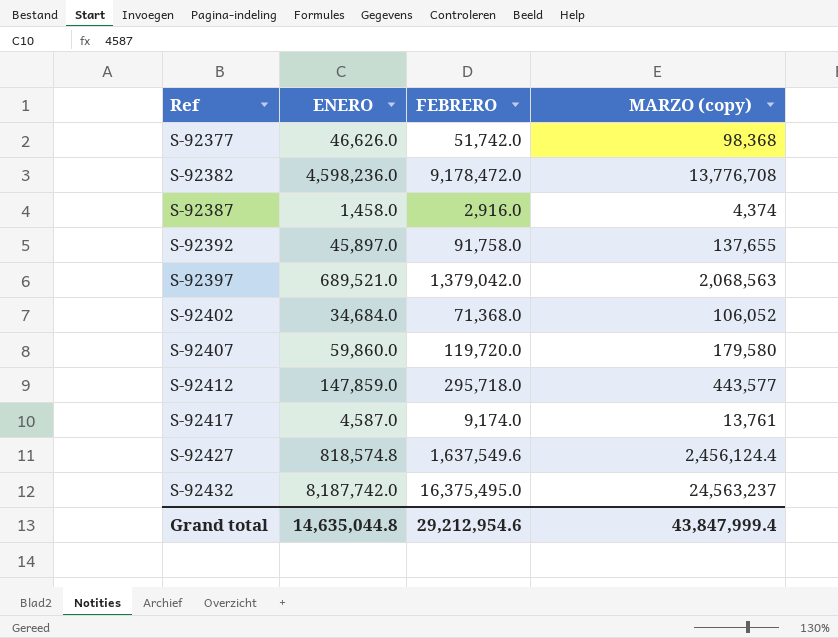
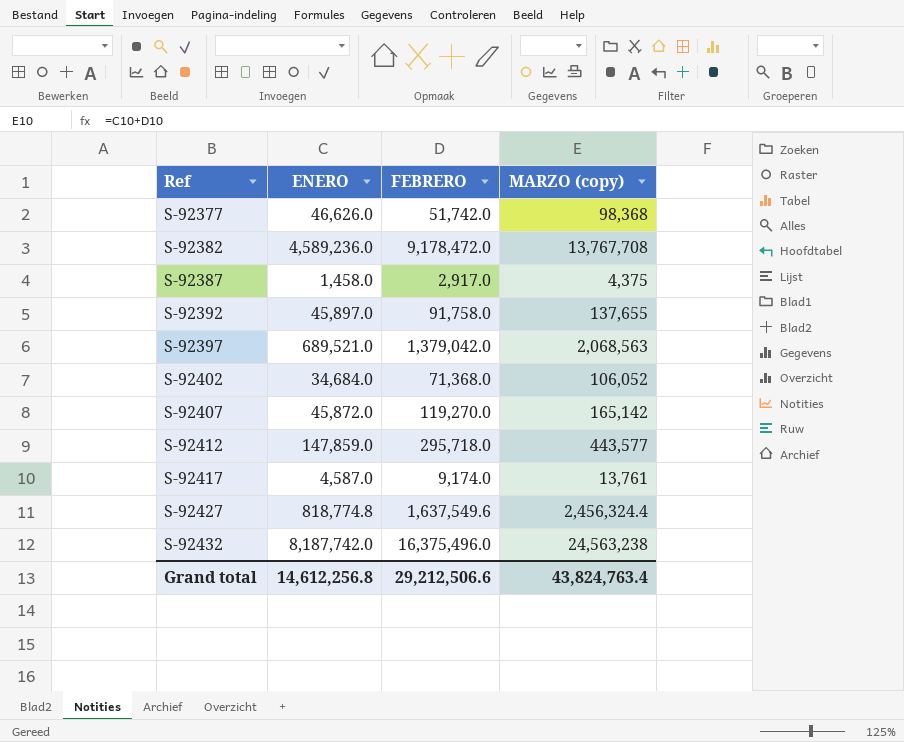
S-92382 | ENERO: 4,598,236.0 -> 4,589,236.0
S-92382 | MARZO (copy): 13,776,708 -> 13,767,708
S-92387 | FEBRERO: 2,916.0 -> 2,917.0
S-92387 | MARZO (copy): 4,374 -> 4,375
S-92407 | ENERO: 59,860.0 -> 45,872.0
S-92407 | FEBRERO: 119,720.0 -> 119,270.0
S-92407 | MARZO (copy): 179,580 -> 165,142
S-92427 | ENERO: 818,574.8 -> 818,774.8
S-92427 | MARZO (copy): 2,456,124.4 -> 2,456,324.4
S-92432 | FEBRERO: 16,375,495.0 -> 16,375,496.0
S-92432 | MARZO (copy): 24,563,237 -> 24,563,238
Grand total | ENERO: 14,635,044.8 -> 14,612,256.8
Grand total | FEBRERO: 29,212,954.6 -> 29,212,506.6
Grand total | MARZO (copy): 43,847,999.4 -> 43,824,763.4

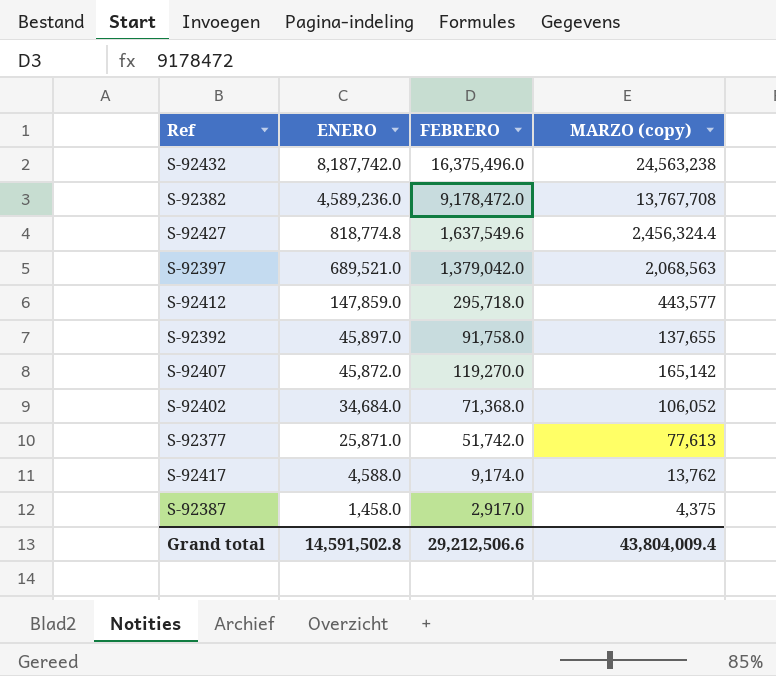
row order: Ref ascending -> ENERO descending
S-92377 | ENERO: 46,626.0 -> 25,871.0
S-92377 | MARZO (copy): 98,368 -> 77,613
S-92417 | ENERO: 4,587.0 -> 4,588.0
S-92417 | MARZO (copy): 13,761 -> 13,762
Grand total | ENERO: 14,612,256.8 -> 14,591,502.8
Grand total | MARZO (copy): 43,824,763.4 -> 43,804,009.4

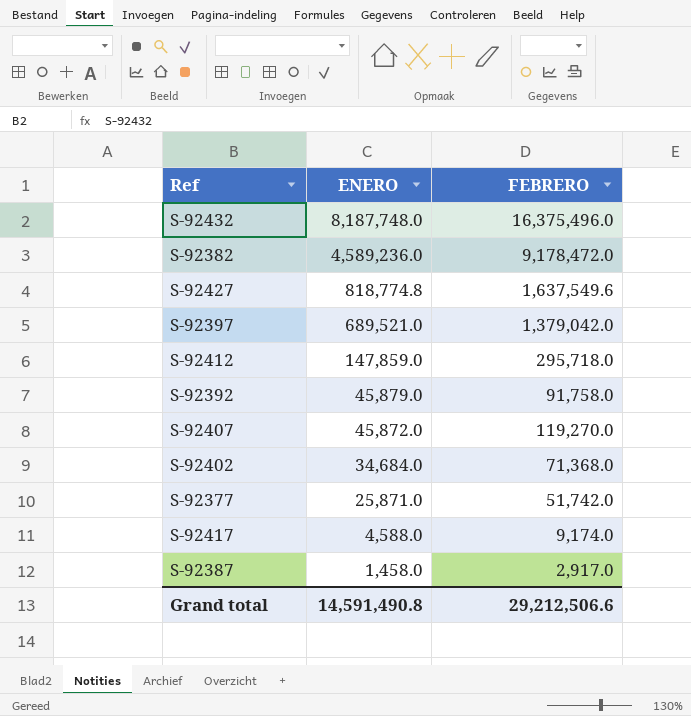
column MARZO (copy) | formula: [ENERO] + [FEBRERO] -> none
S-92432 | ENERO: 8,187,742.0 -> 8,187,748.0
S-92392 | ENERO: 45,897.0 -> 45,879.0
Grand total | ENERO: 14,591,502.8 -> 14,591,490.8

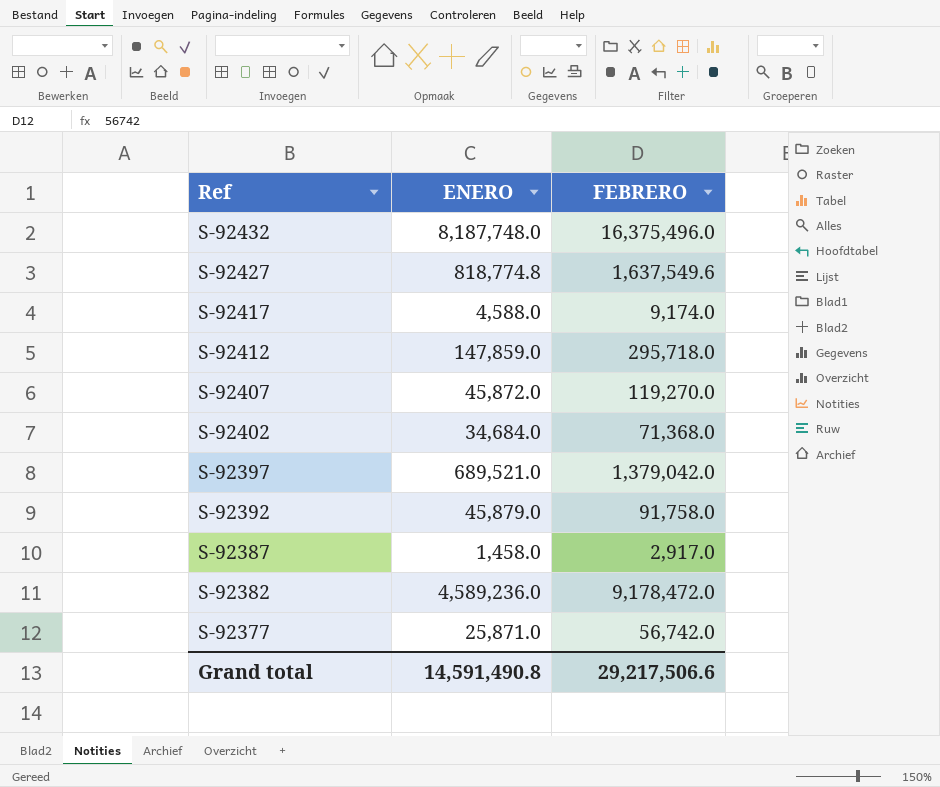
row order: ENERO descending -> Ref descending
S-92377 | FEBRERO: 51,742.0 -> 56,742.0
Grand total | FEBRERO: 29,212,506.6 -> 29,217,506.6

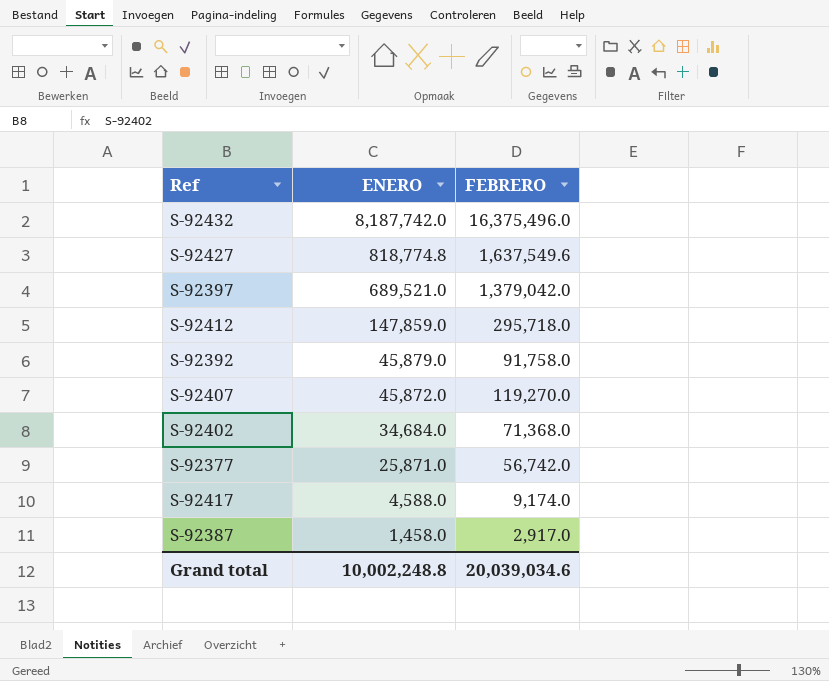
row order: Ref descending -> ENERO descending
row S-92382: 4,589,236.0 | 9,178,472.0 -> none
S-92432 | ENERO: 8,187,748.0 -> 8,187,742.0
Grand total | ENERO: 14,591,490.8 -> 10,002,248.8
Grand total | FEBRERO: 29,217,506.6 -> 20,039,034.6

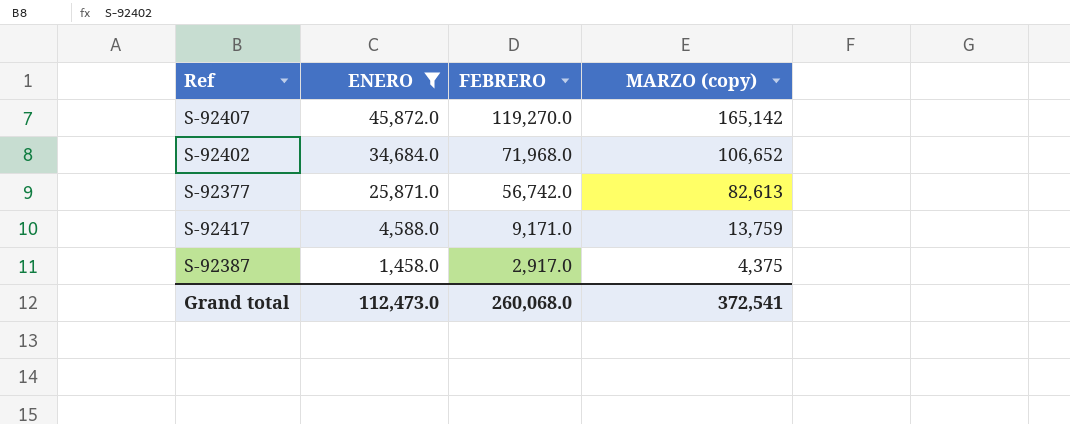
filter: none -> ENERO <= 45,872.0
column MARZO (copy) | formula: none -> [ENERO] + [FEBRERO]
S-92402 | FEBRERO: 71,368.0 -> 71,968.0
S-92417 | FEBRERO: 9,174.0 -> 9,171.0
Grand total | ENERO: 10,002,248.8 -> 112,473.0
Grand total | FEBRERO: 20,039,034.6 -> 260,068.0

